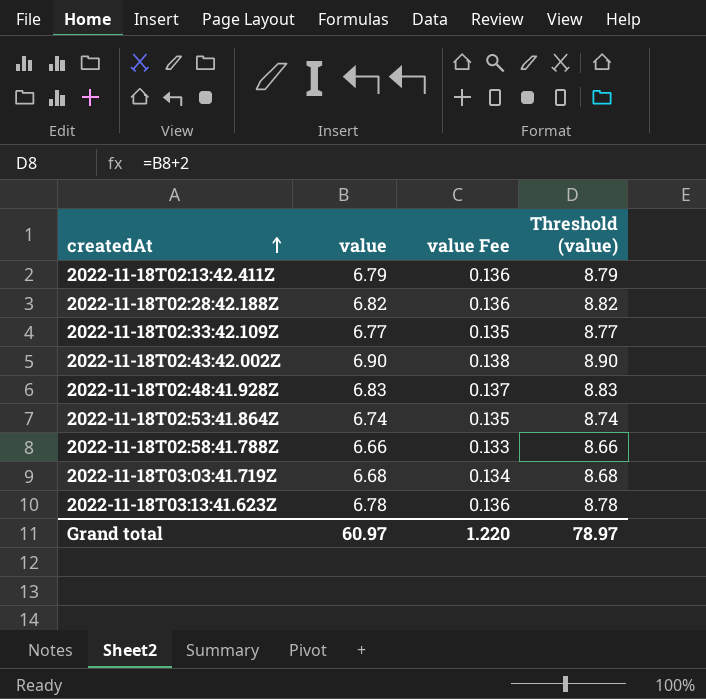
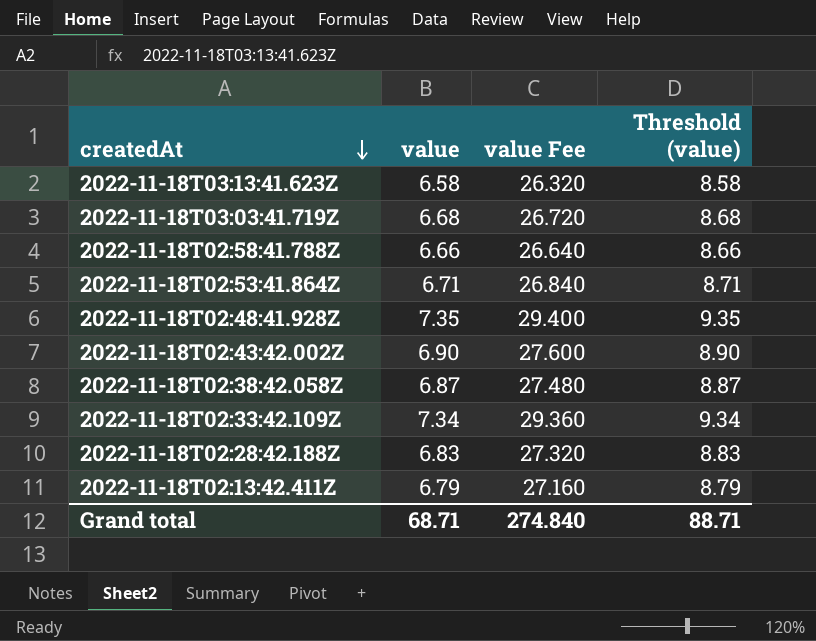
row order: createdAt ascending -> createdAt descending
column value Fee | formula: [value] * 0.02 -> [value] * 4
2022-11-18T03:13:41.623Z | value: 6.78 -> 6.58
2022-11-18T03:13:41.623Z | Threshold (value): 8.78 -> 8.58
2022-11-18T02:53:41.864Z | value: 6.74 -> 6.71
2022-11-18T02:53:41.864Z | Threshold (value): 8.74 -> 8.71
2022-11-18T02:48:41.928Z | value: 6.83 -> 7.35
2022-11-18T02:48:41.928Z | Threshold (value): 8.83 -> 9.35
row 2022-11-18T02:38:42.058Z: none -> 6.87 | 27.480 | 8.87
2022-11-18T02:33:42.109Z | value: 6.77 -> 7.34
2022-11-18T02:33:42.109Z | Threshold (value): 8.77 -> 9.34
2022-11-18T02:28:42.188Z | value: 6.82 -> 6.83
2022-11-18T02:28:42.188Z | Threshold (value): 8.82 -> 8.83
Grand total | value: 60.97 -> 68.71
Grand total | value Fee: 1.220 -> 274.840
Grand total | Threshold (value): 78.97 -> 88.71

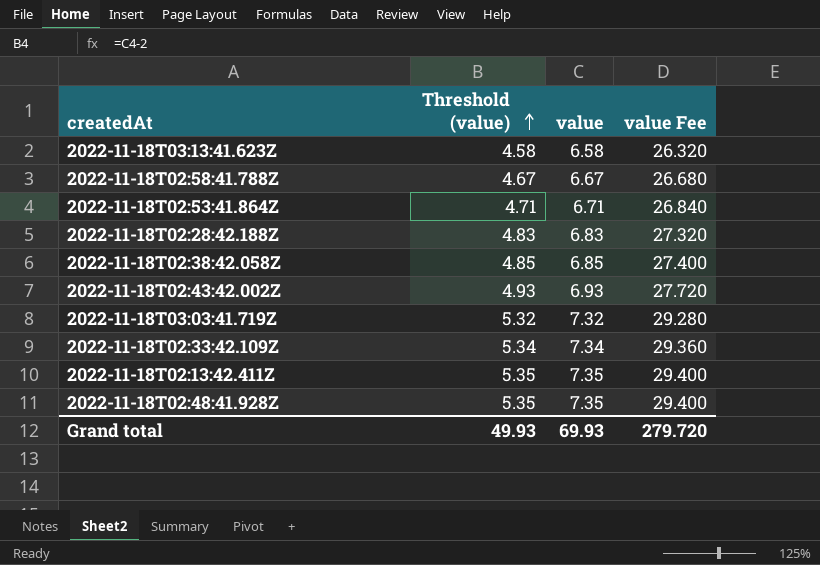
row order: createdAt descending -> Threshold (value) ascending
column Threshold (value) | formula: [value] + 2 -> [value] - 2
column Threshold (value) | position: 4 -> 2
2022-11-18T02:58:41.788Z | value: 6.66 -> 6.67
2022-11-18T02:58:41.788Z | value Fee: 26.640 -> 26.680
2022-11-18T02:38:42.058Z | value: 6.87 -> 6.85
2022-11-18T02:38:42.058Z | value Fee: 27.480 -> 27.400
2022-11-18T02:43:42.002Z | value: 6.90 -> 6.93
2022-11-18T02:43:42.002Z | value Fee: 27.600 -> 27.720
2022-11-18T03:03:41.719Z | value: 6.68 -> 7.32
2022-11-18T03:03:41.719Z | value Fee: 26.720 -> 29.280
2022-11-18T02:13:42.411Z | value: 6.79 -> 7.35
2022-11-18T02:13:42.411Z | value Fee: 27.160 -> 29.400
Grand total | Threshold (value): 88.71 -> 49.93
Grand total | value: 68.71 -> 69.93
Grand total | value Fee: 274.840 -> 279.720

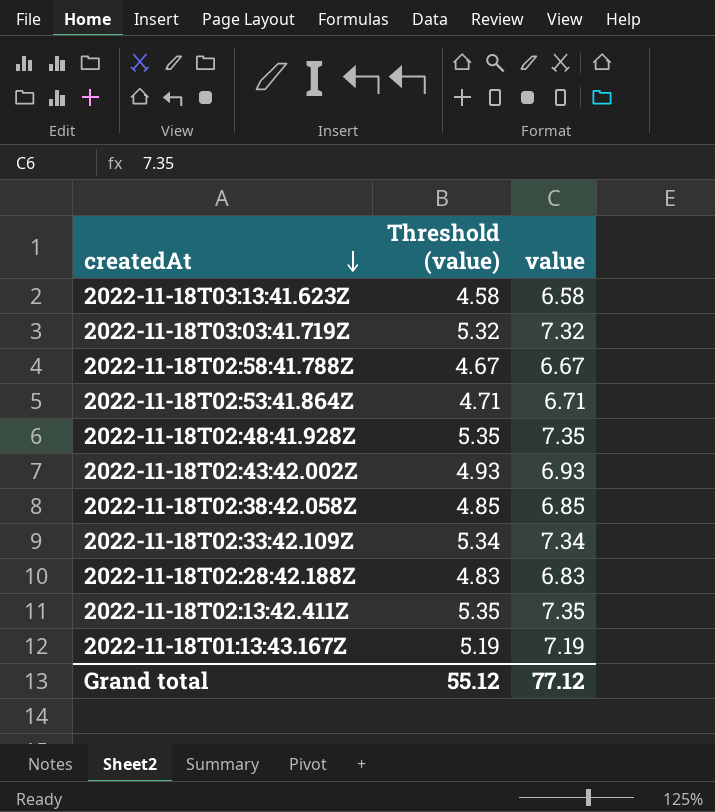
row order: Threshold (value) ascending -> createdAt descending
column value Fee | formula: [value] * 4 -> none
row 2022-11-18T01:13:43.167Z: none -> 5.19 | 7.19
Grand total | Threshold (value): 49.93 -> 55.12
Grand total | value: 69.93 -> 77.12

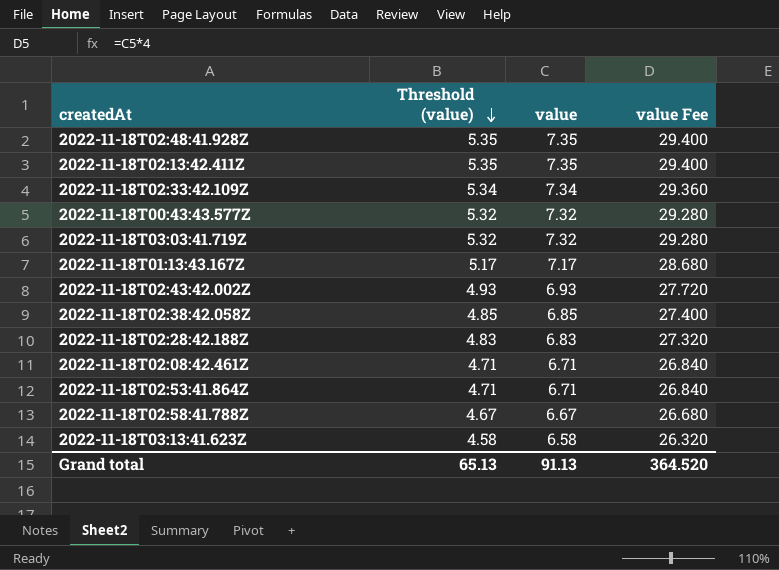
row order: createdAt descending -> Threshold (value) descending
column value Fee | formula: none -> [value] * 4
row 2022-11-18T00:43:43.577Z: none -> 5.32 | 7.32 | 29.280
2022-11-18T01:13:43.167Z | Threshold (value): 5.19 -> 5.17
2022-11-18T01:13:43.167Z | value: 7.19 -> 7.17
row 2022-11-18T02:08:42.461Z: none -> 4.71 | 6.71 | 26.840
Grand total | Threshold (value): 55.12 -> 65.13
Grand total | value: 77.12 -> 91.13

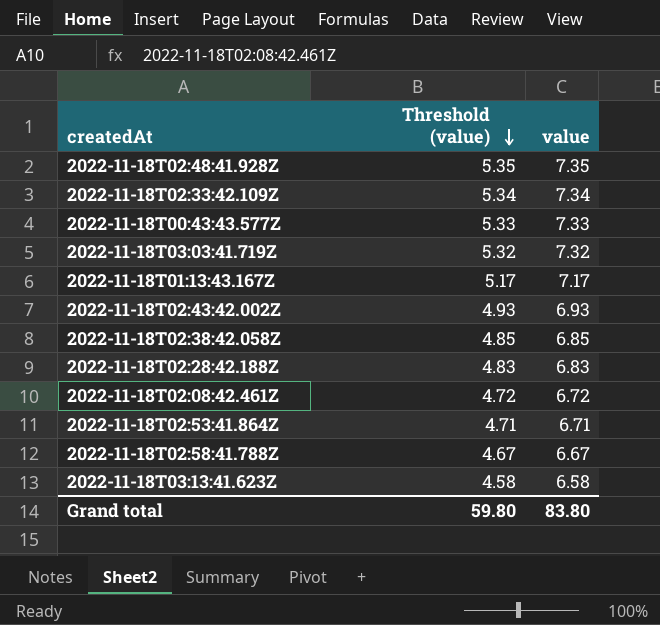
column value Fee | formula: [value] * 4 -> none
row 2022-11-18T02:13:42.411Z: 5.35 | 7.35 | 29.400 -> none
2022-11-18T00:43:43.577Z | Threshold (value): 5.32 -> 5.33
2022-11-18T00:43:43.577Z | value: 7.32 -> 7.33
2022-11-18T02:08:42.461Z | Threshold (value): 4.71 -> 4.72
2022-11-18T02:08:42.461Z | value: 6.71 -> 6.72
Grand total | Threshold (value): 65.13 -> 59.80
Grand total | value: 91.13 -> 83.80

